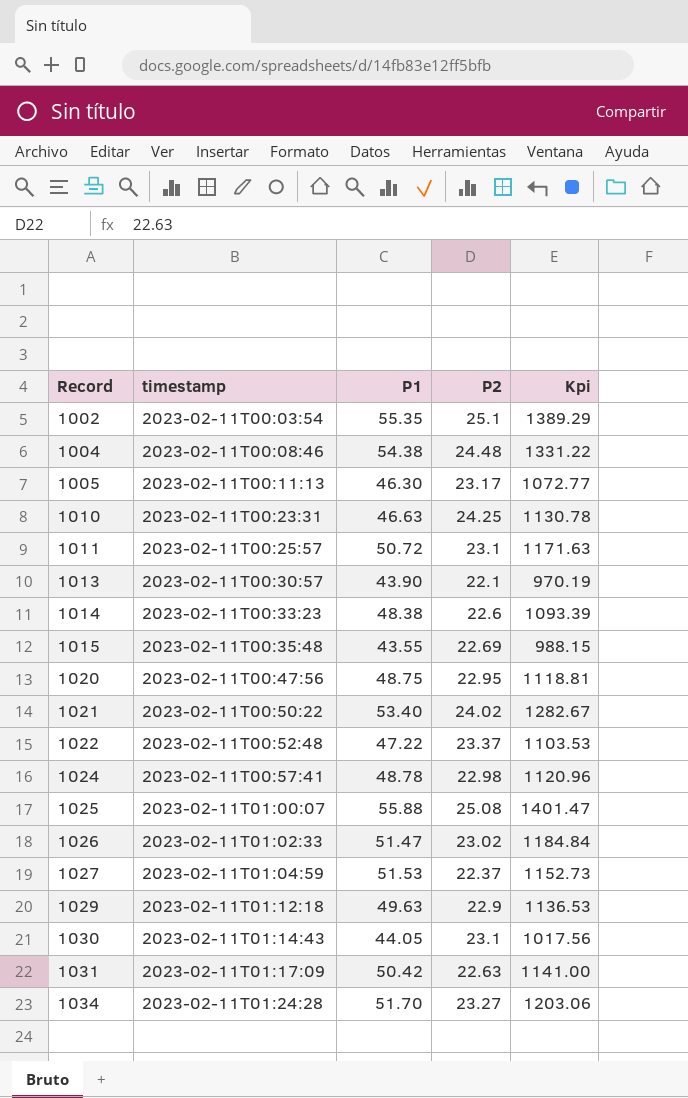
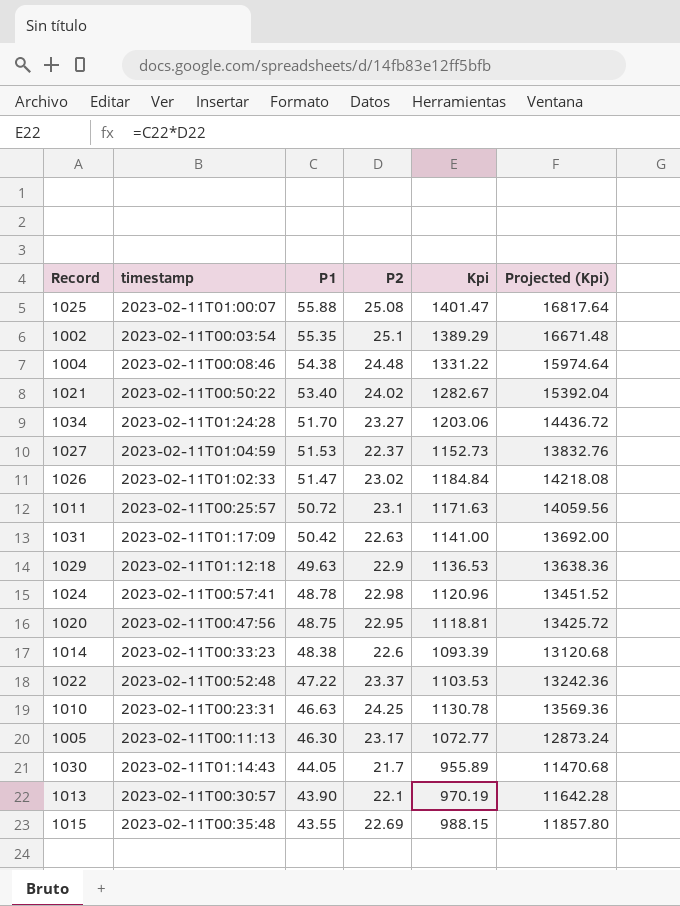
row order: Record ascending -> P1 descending
column Projected (Kpi) | formula: none -> [Kpi] * 12
1030 | P2: 23.1 -> 21.7
1030 | Kpi: 1017.56 -> 955.89

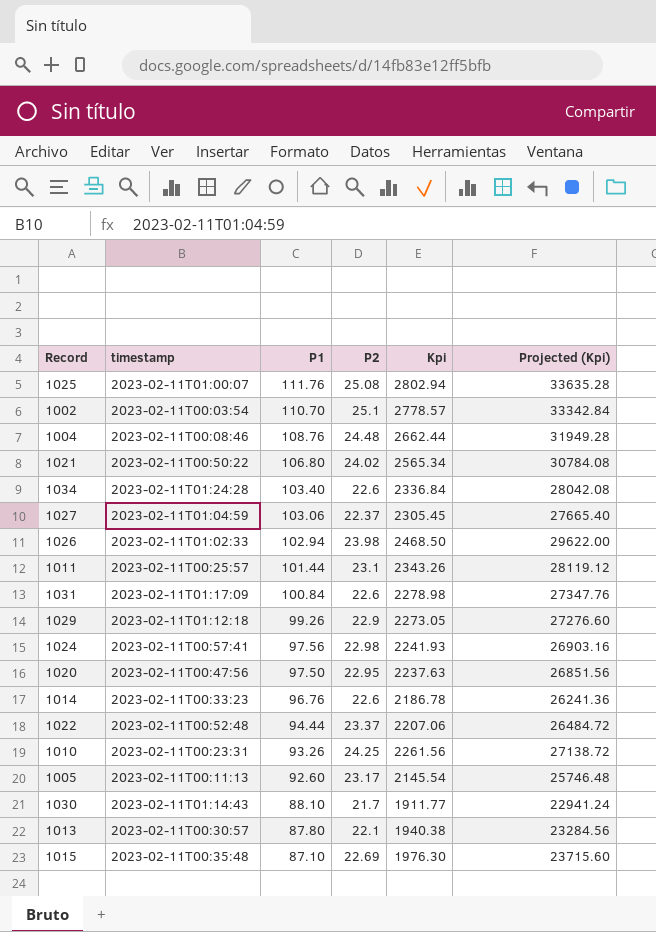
1025 | P1: 55.88 -> 111.76
1025 | Kpi: 1401.47 -> 2802.94
1025 | Projected (Kpi): 16817.64 -> 33635.28
1002 | P1: 55.35 -> 110.70
1002 | Kpi: 1389.29 -> 2778.57
1002 | Projected (Kpi): 16671.48 -> 33342.84
1004 | P1: 54.38 -> 108.76
1004 | Kpi: 1331.22 -> 2662.44
1004 | Projected (Kpi): 15974.64 -> 31949.28
1021 | P1: 53.40 -> 106.80
1021 | Kpi: 1282.67 -> 2565.34
1021 | Projected (Kpi): 15392.04 -> 30784.08
1034 | P1: 51.70 -> 103.40
1034 | P2: 23.27 -> 22.6
1034 | Kpi: 1203.06 -> 2336.84
1034 | Projected (Kpi): 14436.72 -> 28042.08
1027 | P1: 51.53 -> 103.06
1027 | Kpi: 1152.73 -> 2305.45
1027 | Projected (Kpi): 13832.76 -> 27665.40
1026 | P1: 51.47 -> 102.94
1026 | P2: 23.02 -> 23.98
1026 | Kpi: 1184.84 -> 2468.50
1026 | Projected (Kpi): 14218.08 -> 29622.00
1011 | P1: 50.72 -> 101.44
1011 | Kpi: 1171.63 -> 2343.26
1011 | Projected (Kpi): 14059.56 -> 28119.12
1031 | P1: 50.42 -> 100.84
1031 | P2: 22.63 -> 22.6
1031 | Kpi: 1141.00 -> 2278.98
1031 | Projected (Kpi): 13692.00 -> 27347.76
1029 | P1: 49.63 -> 99.26
1029 | Kpi: 1136.53 -> 2273.05
1029 | Projected (Kpi): 13638.36 -> 27276.60
1024 | P1: 48.78 -> 97.56
1024 | Kpi: 1120.96 -> 2241.93
1024 | Projected (Kpi): 13451.52 -> 26903.16
1020 | P1: 48.75 -> 97.50
1020 | Kpi: 1118.81 -> 2237.63
1020 | Projected (Kpi): 13425.72 -> 26851.56
1014 | P1: 48.38 -> 96.76
1014 | Kpi: 1093.39 -> 2186.78
1014 | Projected (Kpi): 13120.68 -> 26241.36
1022 | P1: 47.22 -> 94.44
1022 | Kpi: 1103.53 -> 2207.06
1022 | Projected (Kpi): 13242.36 -> 26484.72
1010 | P1: 46.63 -> 93.26
1010 | Kpi: 1130.78 -> 2261.56
1010 | Projected (Kpi): 13569.36 -> 27138.72
1005 | P1: 46.30 -> 92.60
1005 | Kpi: 1072.77 -> 2145.54
1005 | Projected (Kpi): 12873.24 -> 25746.48
1030 | P1: 44.05 -> 88.10
1030 | Kpi: 955.89 -> 1911.77
1030 | Projected (Kpi): 11470.68 -> 22941.24
1013 | P1: 43.90 -> 87.80
1013 | Kpi: 970.19 -> 1940.38
1013 | Projected (Kpi): 11642.28 -> 23284.56
1015 | P1: 43.55 -> 87.10
1015 | Kpi: 988.15 -> 1976.30
1015 | Projected (Kpi): 11857.80 -> 23715.60

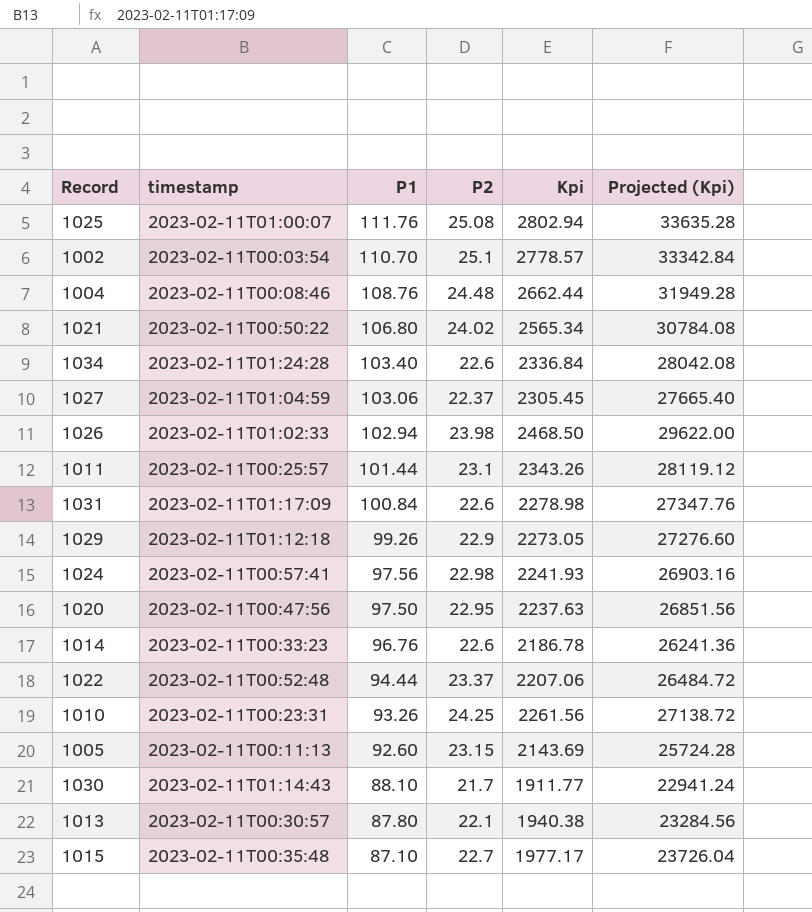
1005 | P2: 23.17 -> 23.15
1005 | Kpi: 2145.54 -> 2143.69
1005 | Projected (Kpi): 25746.48 -> 25724.28
1015 | P2: 22.69 -> 22.7
1015 | Kpi: 1976.30 -> 1977.17
1015 | Projected (Kpi): 23715.60 -> 23726.04

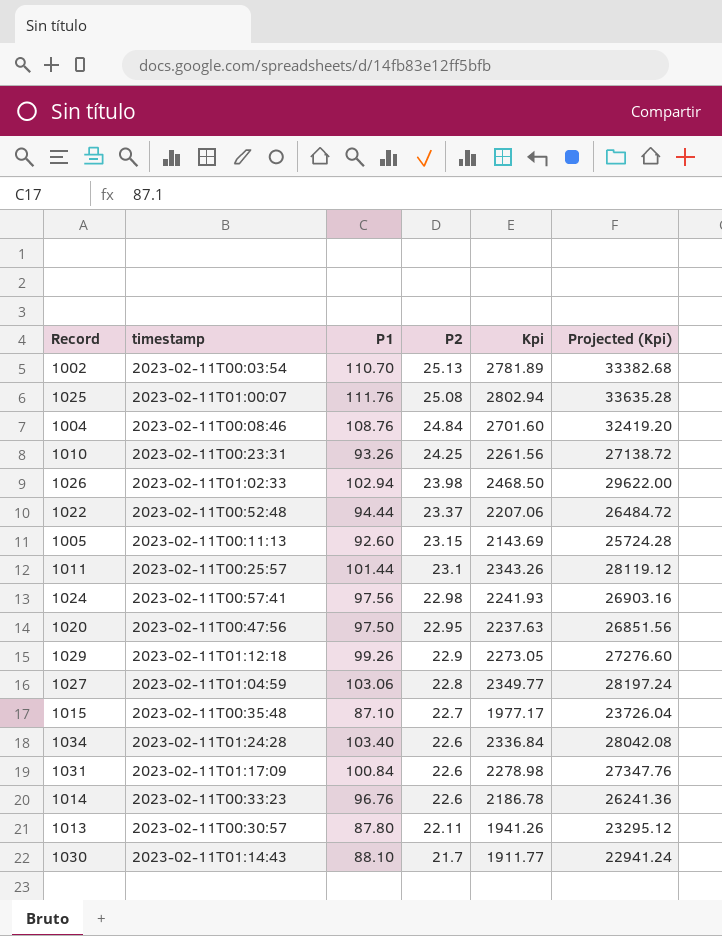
row order: P1 descending -> P2 descending
row 1021: 2023-02-11T00:50:22 | 106.80 | 24.02 | 2565.34 | 30784.08 -> none
1002 | P2: 25.1 -> 25.13
1002 | Kpi: 2778.57 -> 2781.89
1002 | Projected (Kpi): 33342.84 -> 33382.68
1004 | P2: 24.48 -> 24.84
1004 | Kpi: 2662.44 -> 2701.60
1004 | Projected (Kpi): 31949.28 -> 32419.20
1027 | P2: 22.37 -> 22.8
1027 | Kpi: 2305.45 -> 2349.77
1027 | Projected (Kpi): 27665.40 -> 28197.24
1013 | P2: 22.1 -> 22.11
1013 | Kpi: 1940.38 -> 1941.26
1013 | Projected (Kpi): 23284.56 -> 23295.12

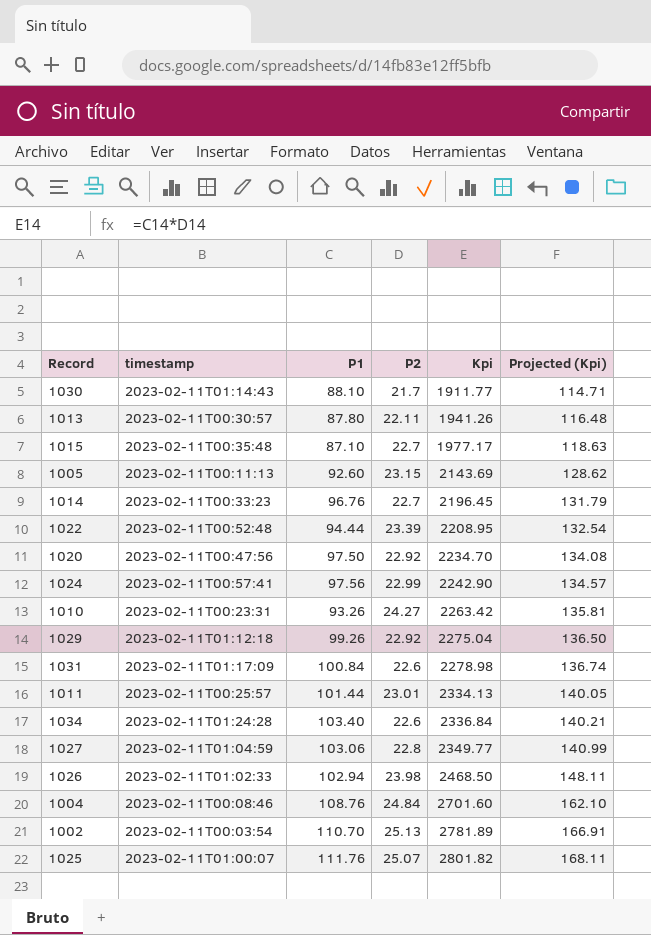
row order: P2 descending -> Kpi ascending
column Projected (Kpi) | formula: [Kpi] * 12 -> [Kpi] * 0.06
1014 | P2: 22.6 -> 22.7
1014 | Kpi: 2186.78 -> 2196.45
1022 | P2: 23.37 -> 23.39
1022 | Kpi: 2207.06 -> 2208.95
1020 | P2: 22.95 -> 22.92
1020 | Kpi: 2237.63 -> 2234.70
1024 | P2: 22.98 -> 22.99
1024 | Kpi: 2241.93 -> 2242.90
1010 | P2: 24.25 -> 24.27
1010 | Kpi: 2261.56 -> 2263.42
1029 | P2: 22.9 -> 22.92
1029 | Kpi: 2273.05 -> 2275.04
1011 | P2: 23.1 -> 23.01
1011 | Kpi: 2343.26 -> 2334.13
1025 | P2: 25.08 -> 25.07
1025 | Kpi: 2802.94 -> 2801.82

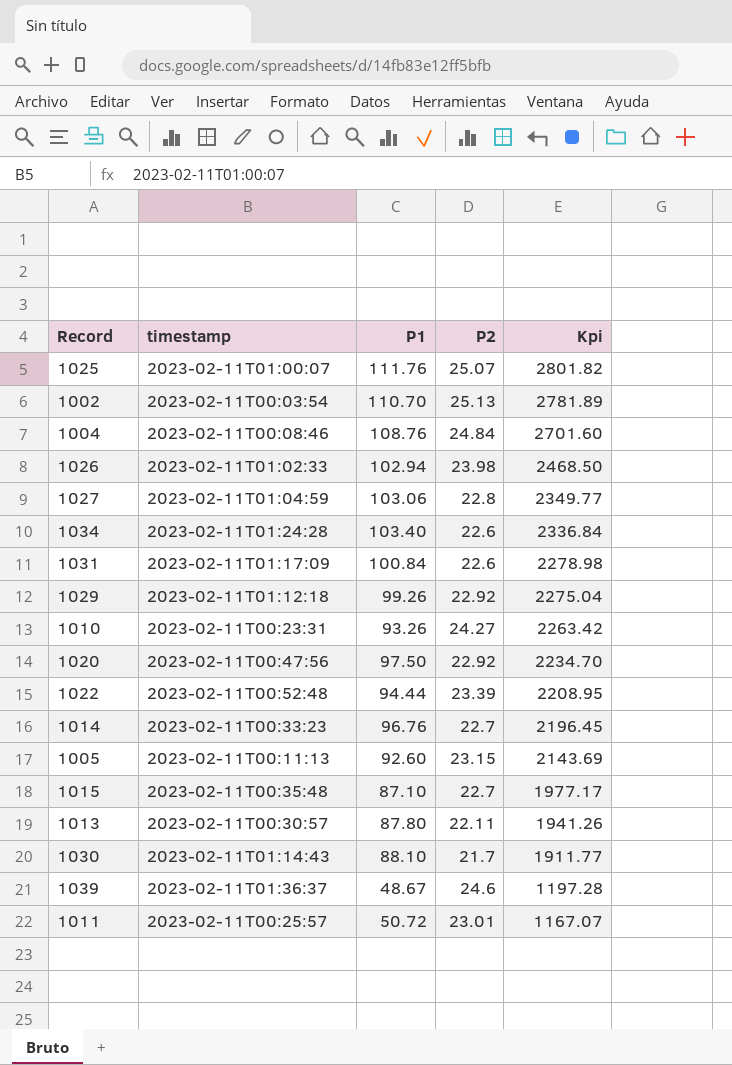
row order: Kpi ascending -> Kpi descending
column Projected (Kpi) | formula: [Kpi] * 0.06 -> none
row 1024: 2023-02-11T00:57:41 | 97.56 | 22.99 | 2242.90 | 134.57 -> none
row 1039: none -> 2023-02-11T01:36:37 | 48.67 | 24.6 | 1197.28
1011 | P1: 101.44 -> 50.72
1011 | Kpi: 2334.13 -> 1167.07

